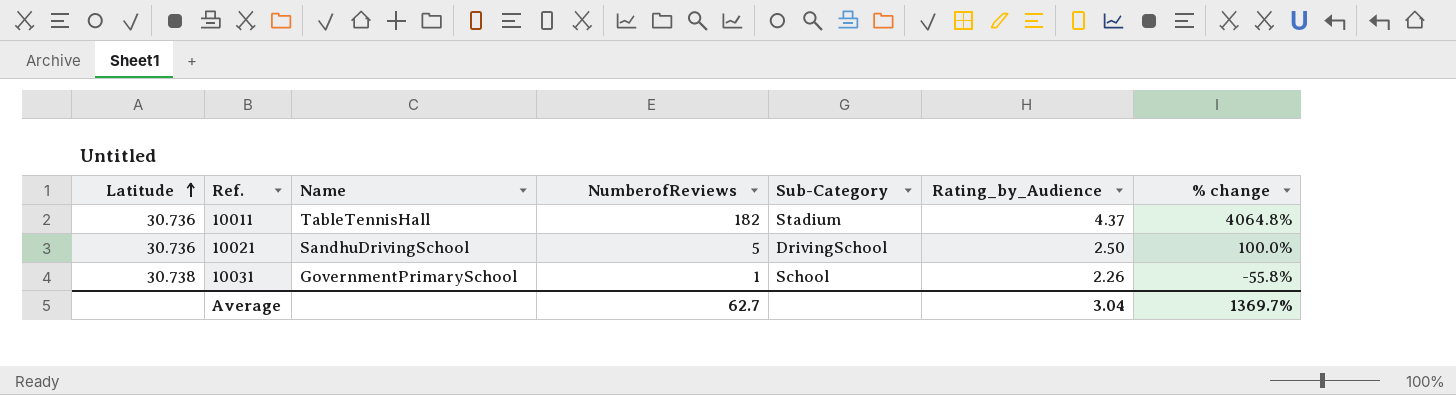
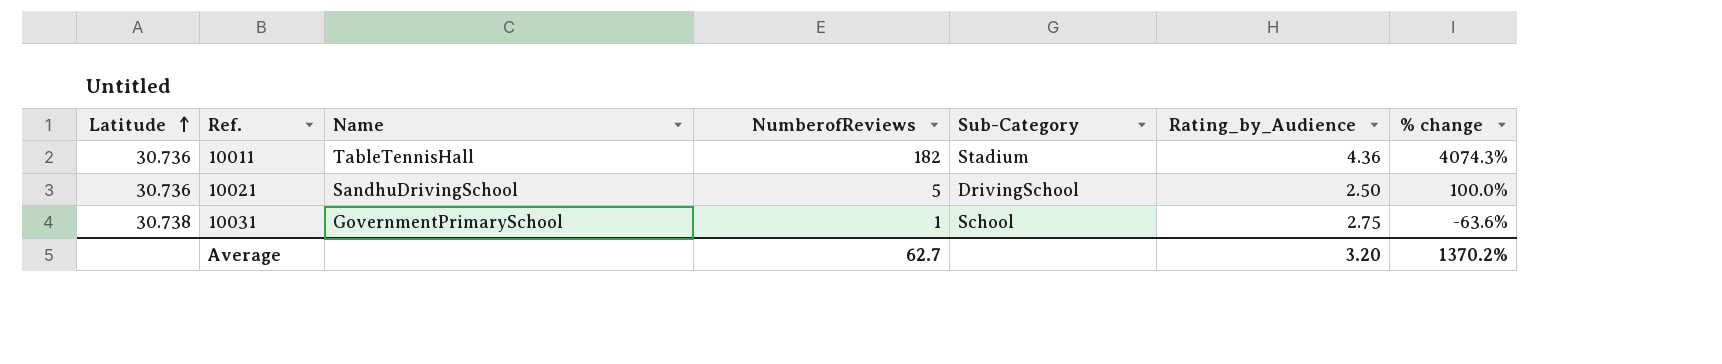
10011 | Rating_by_Audience: 4.37 -> 4.36
10011 | % change: 4064.8% -> 4074.3%
10031 | Rating_by_Audience: 2.26 -> 2.75
10031 | % change: -55.8% -> -63.6%
Average | Rating_by_Audience: 3.04 -> 3.20
Average | % change: 1369.7% -> 1370.2%

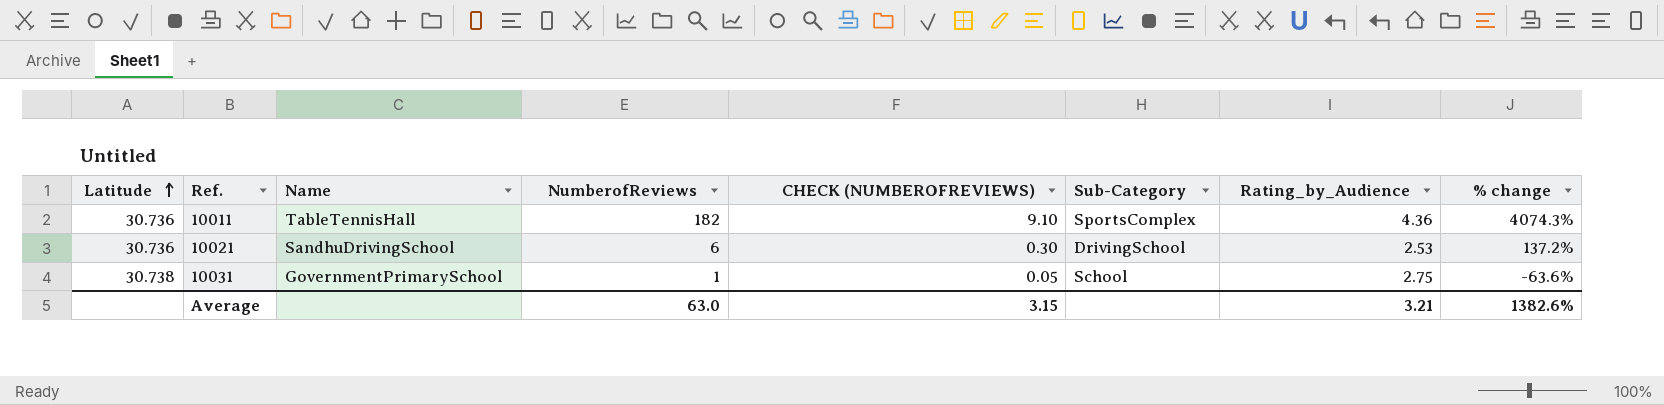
column CHECK (NUMBEROFREVIEWS) | formula: none -> [NumberofReviews] * 0.05
10011 | Sub-Category: Stadium -> SportsComplex
10021 | NumberofReviews: 5 -> 6
10021 | Rating_by_Audience: 2.50 -> 2.53
10021 | % change: 100.0% -> 137.2%
Average | NumberofReviews: 62.7 -> 63.0
Average | Rating_by_Audience: 3.20 -> 3.21
Average | % change: 1370.2% -> 1382.6%

